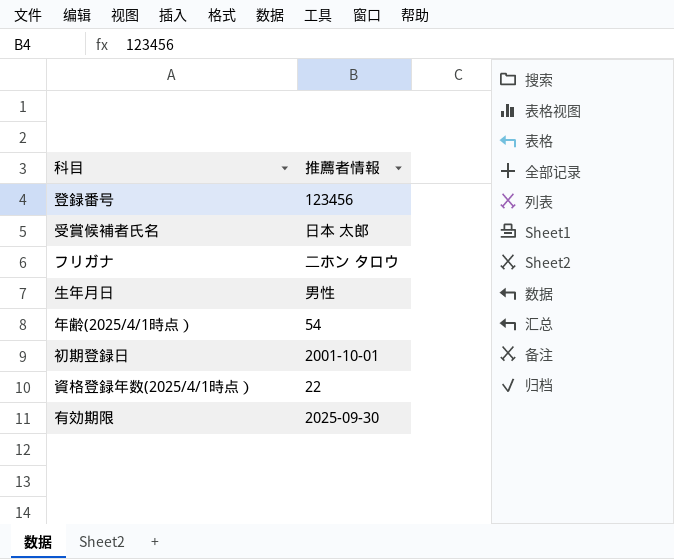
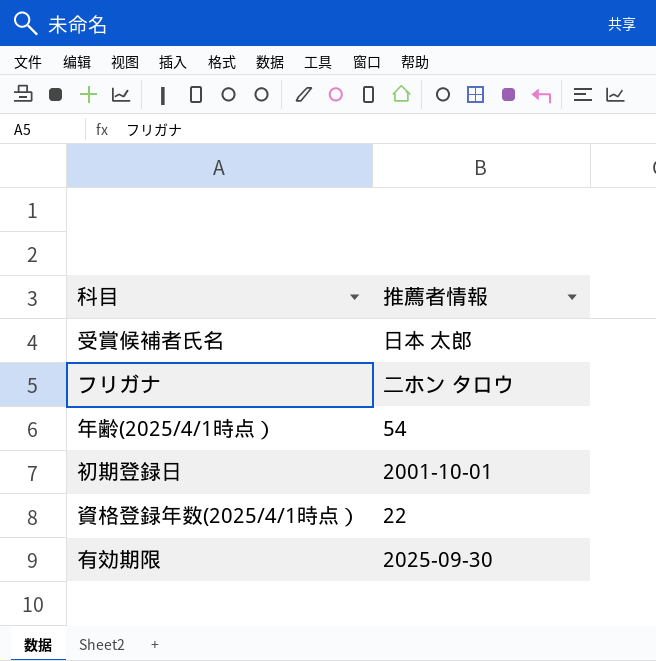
row 登録番号: 123456 -> none
row 生年月日: 男性 -> none

